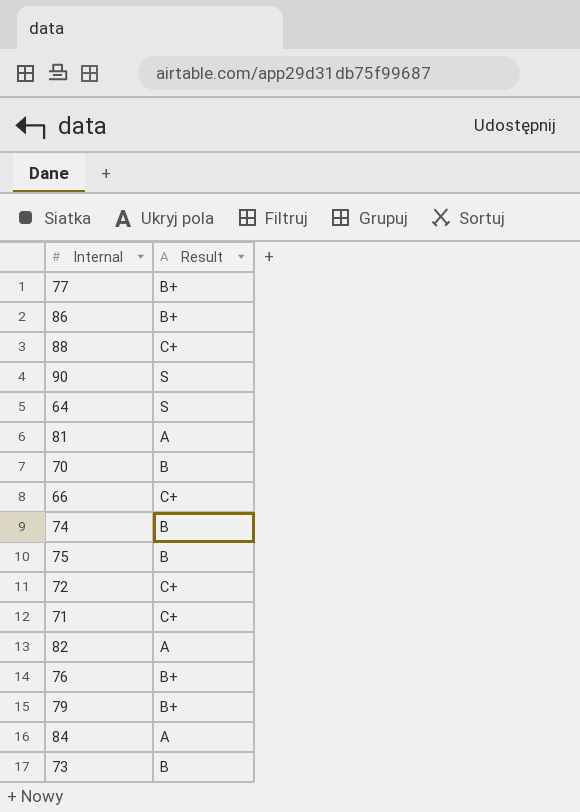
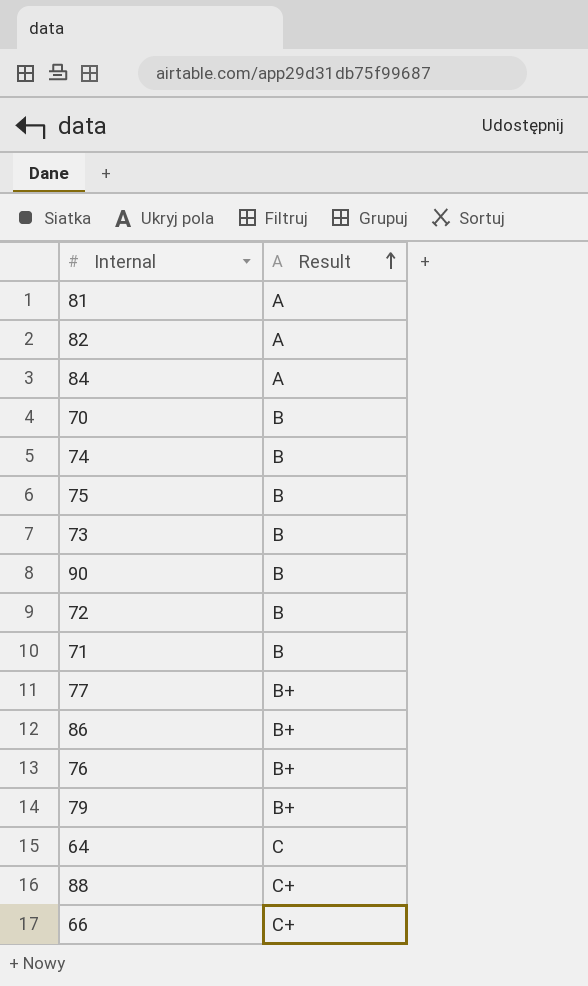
row order: none -> Result ascending
90 | Result: S -> B
72 | Result: C+ -> B
71 | Result: C+ -> B
64 | Result: S -> C

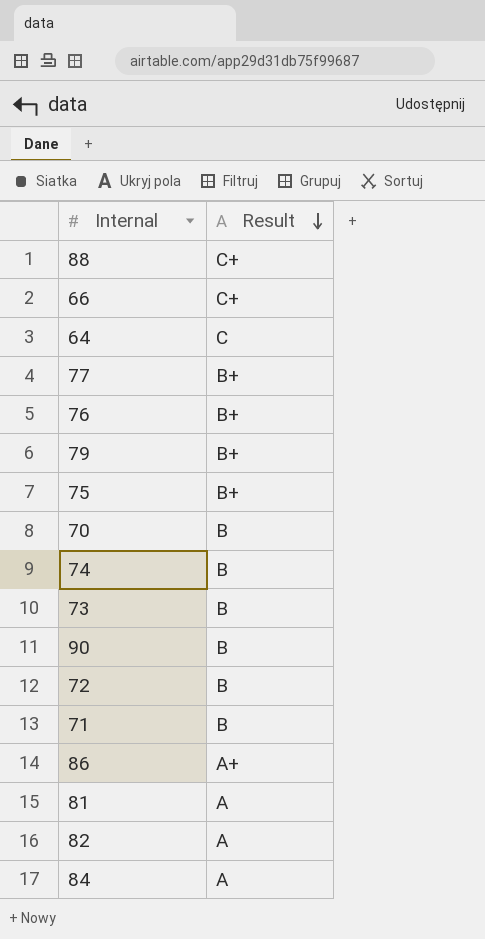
row order: Result ascending -> Result descending
75 | Result: B -> B+
86 | Result: B+ -> A+

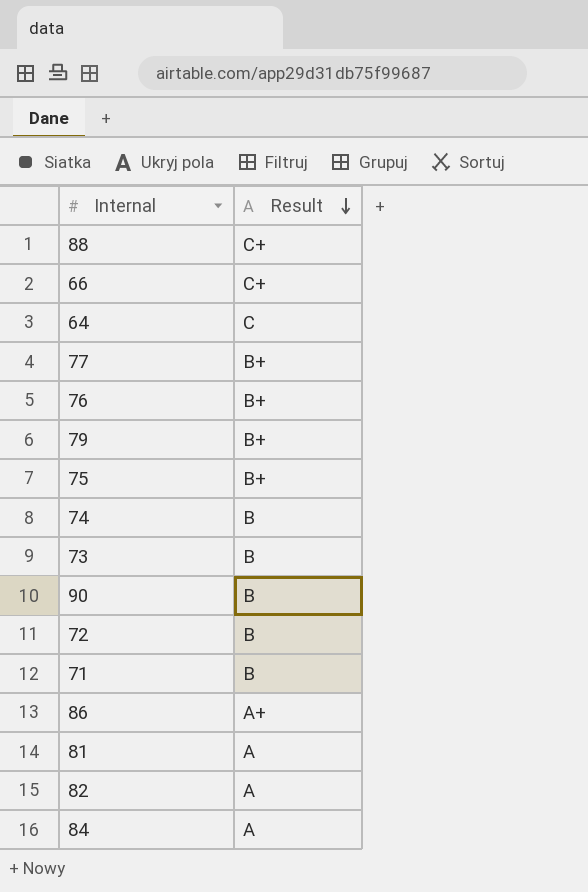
row 70: B -> none

